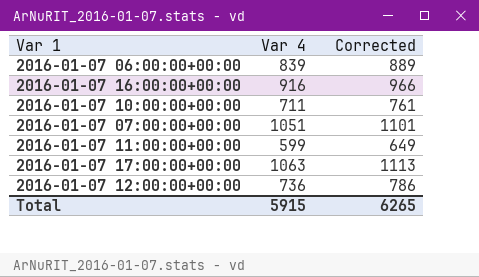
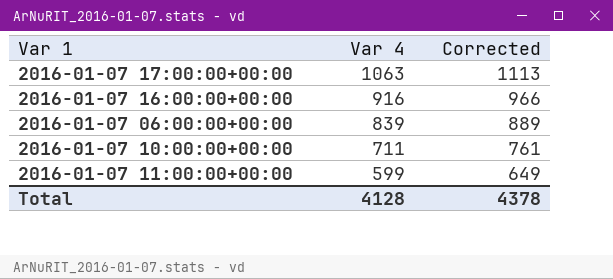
row order: none -> Var 4 descending
row 2016-01-07 07:00:00+00:00: 1051 | 1101 -> none
row 2016-01-07 12:00:00+00:00: 736 | 786 -> none
Total | Var 4: 5915 -> 4128
Total | Corrected: 6265 -> 4378

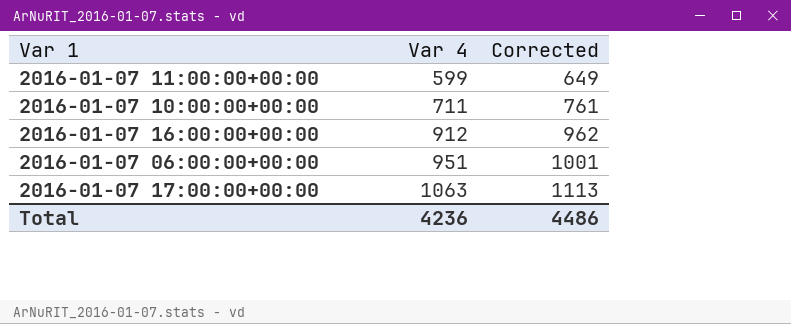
row order: Var 4 descending -> Var 4 ascending
2016-01-07 16:00:00+00:00 | Var 4: 916 -> 912
2016-01-07 16:00:00+00:00 | Corrected: 966 -> 962
2016-01-07 06:00:00+00:00 | Var 4: 839 -> 951
2016-01-07 06:00:00+00:00 | Corrected: 889 -> 1001
Total | Var 4: 4128 -> 4236
Total | Corrected: 4378 -> 4486

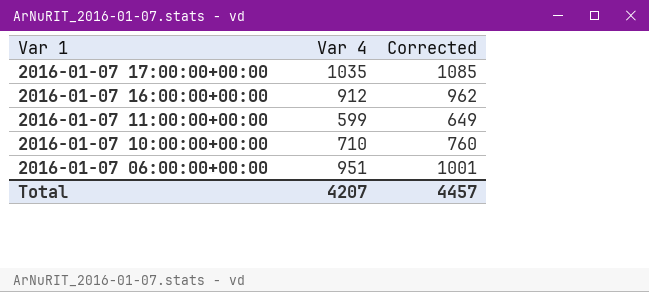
row order: Var 4 ascending -> Var 1 descending
2016-01-07 17:00:00+00:00 | Var 4: 1063 -> 1035
2016-01-07 17:00:00+00:00 | Corrected: 1113 -> 1085
2016-01-07 10:00:00+00:00 | Var 4: 711 -> 710
2016-01-07 10:00:00+00:00 | Corrected: 761 -> 760
Total | Var 4: 4236 -> 4207
Total | Corrected: 4486 -> 4457

